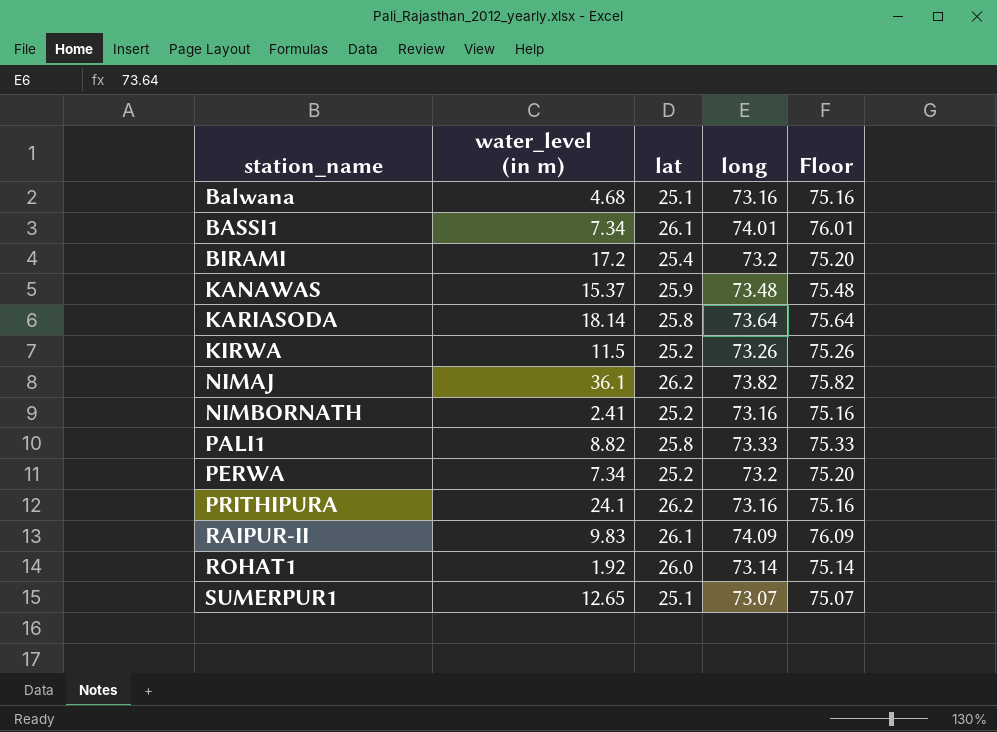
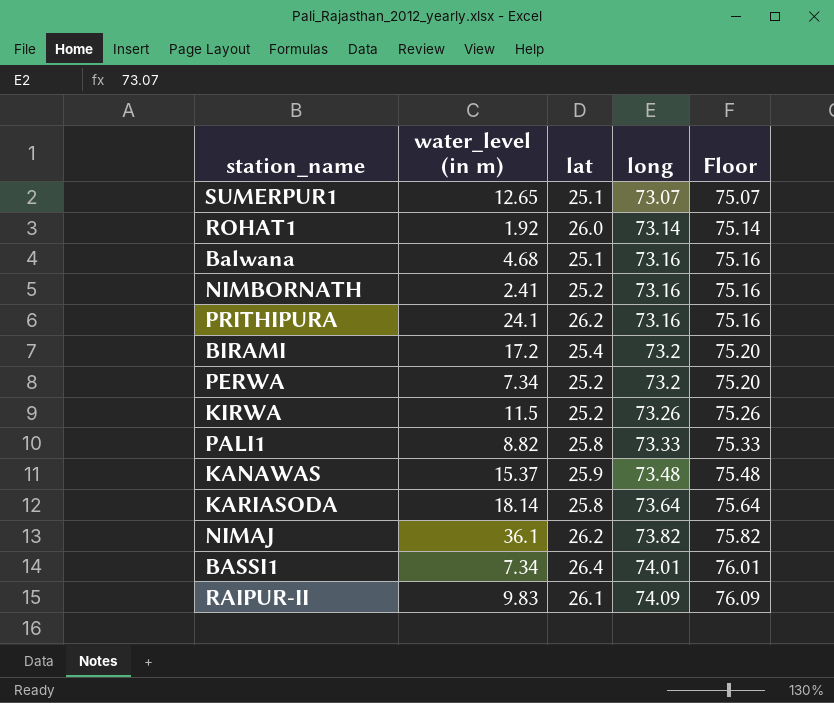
row order: station_name ascending -> long ascending
BASSI1 | lat: 26.1 -> 26.4

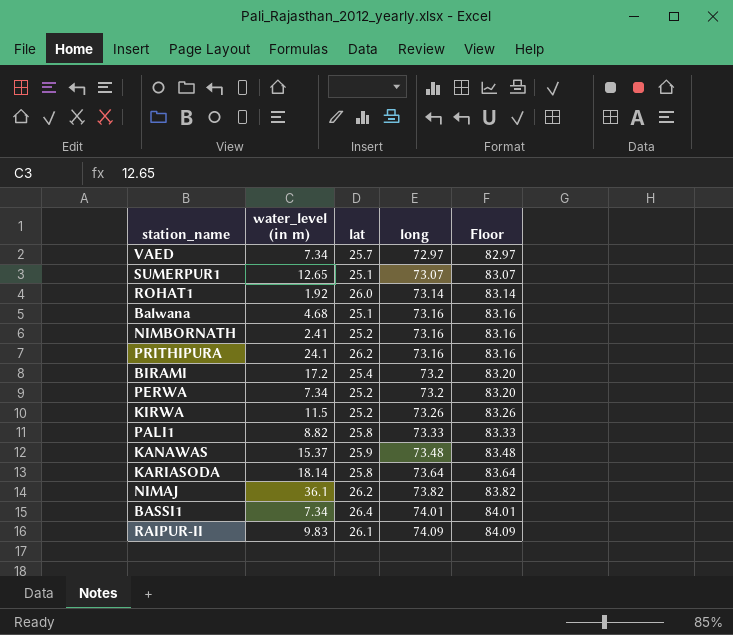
column Floor | formula: [long] + 2 -> [long] + 10
row VAED: none -> 7.34 | 25.7 | 72.97 | 82.97

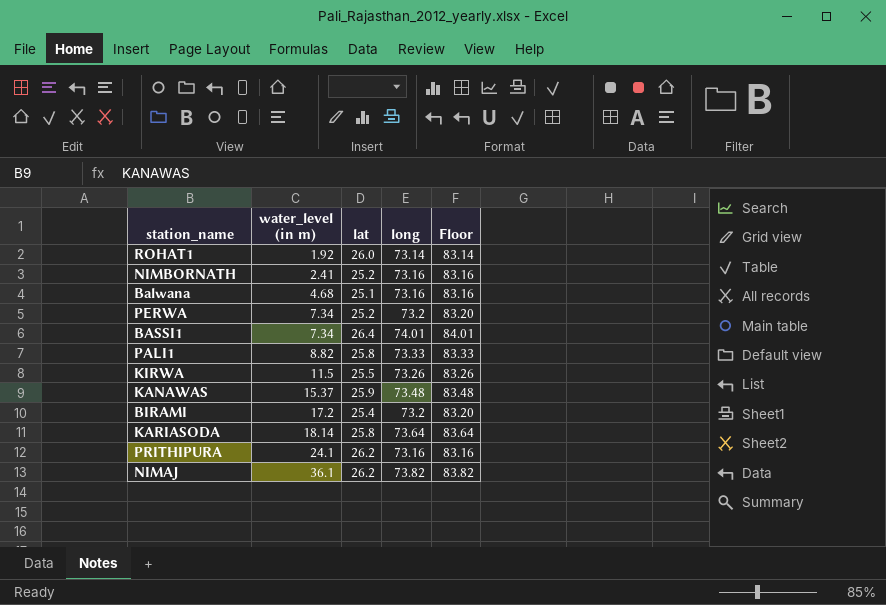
row order: long ascending -> water_level (in m) ascending
row VAED: 7.34 | 25.7 | 72.97 | 82.97 -> none
row SUMERPUR1: 12.65 | 25.1 | 73.07 | 83.07 -> none
row RAIPUR-II: 9.83 | 26.1 | 74.09 | 84.09 -> none
KIRWA | lat: 25.2 -> 25.5

